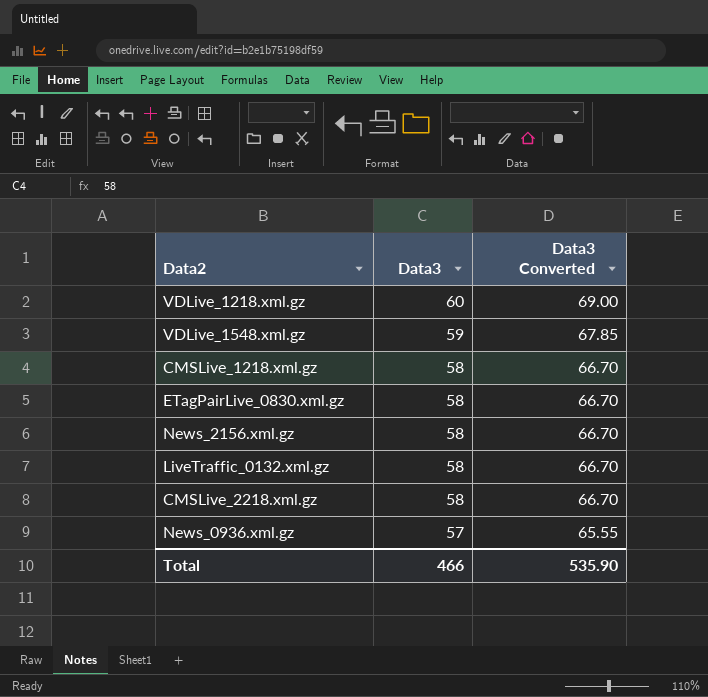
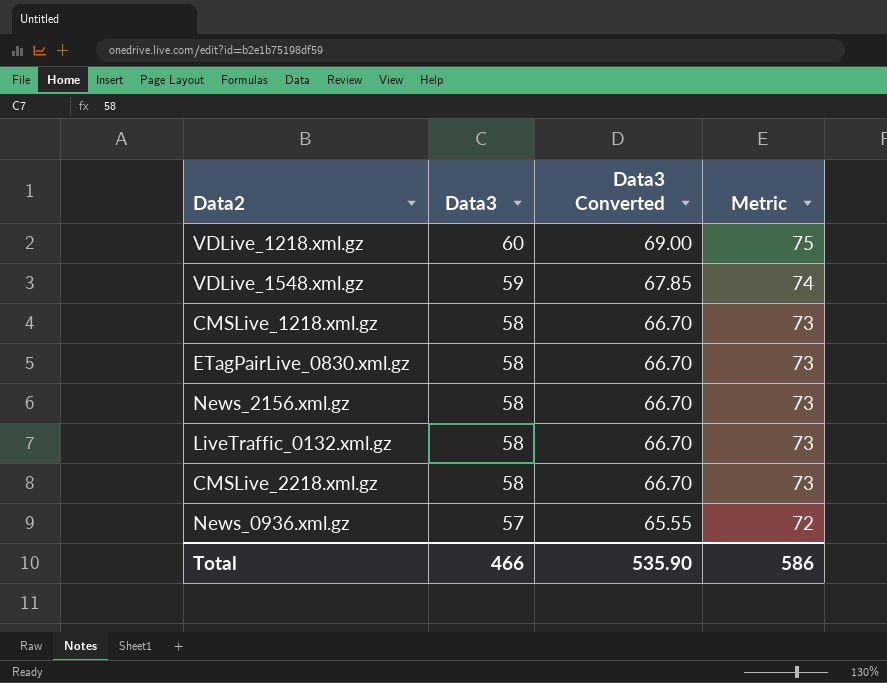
column Metric | formula: none -> [Data3] + 15

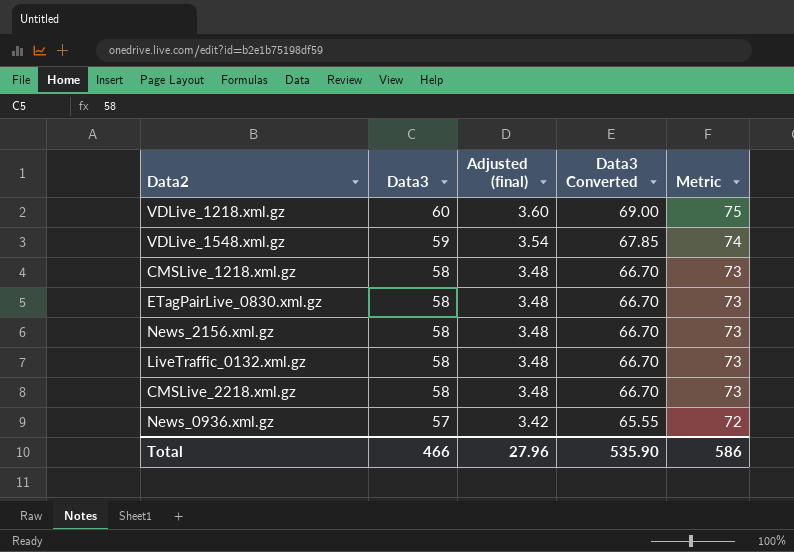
column Adjusted (final) | formula: none -> [Data3] * 0.06

